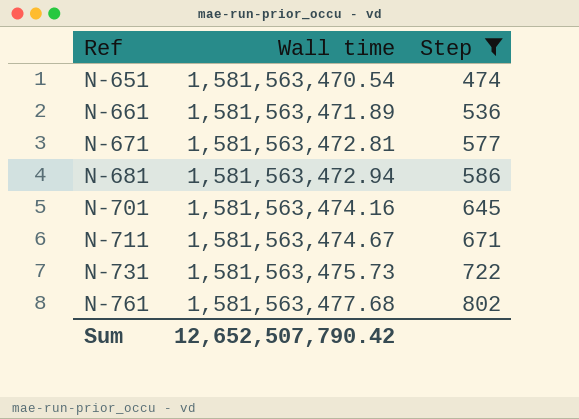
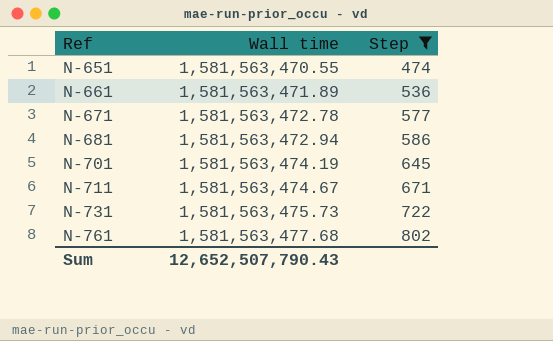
N-651 | Wall time: 1,581,563,470.54 -> 1,581,563,470.55
N-671 | Wall time: 1,581,563,472.81 -> 1,581,563,472.78
N-701 | Wall time: 1,581,563,474.16 -> 1,581,563,474.19
Sum | Wall time: 12,652,507,790.42 -> 12,652,507,790.43

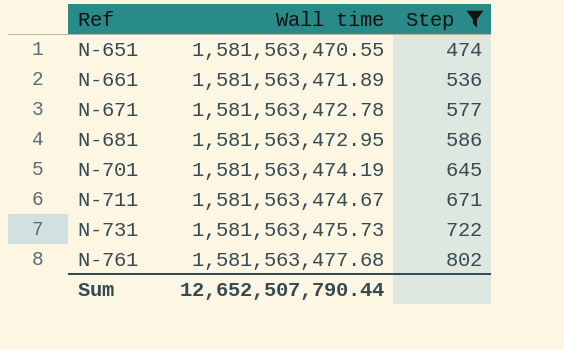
N-681 | Wall time: 1,581,563,472.94 -> 1,581,563,472.95
Sum | Wall time: 12,652,507,790.43 -> 12,652,507,790.44

